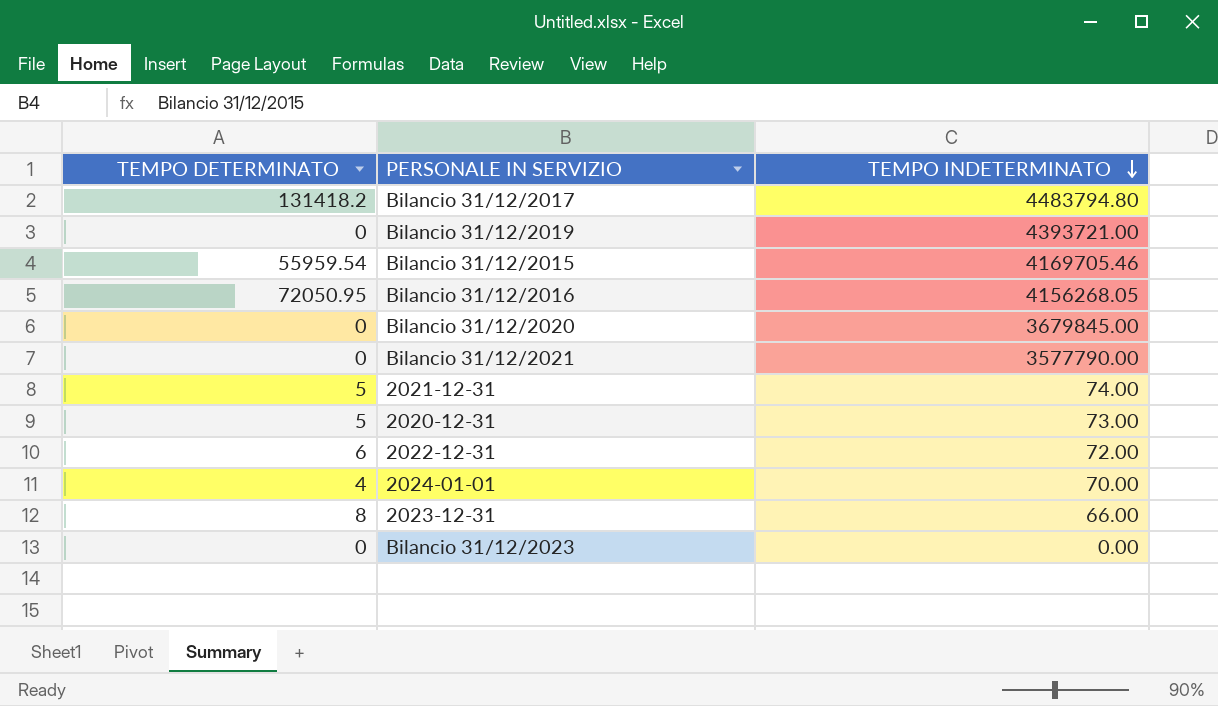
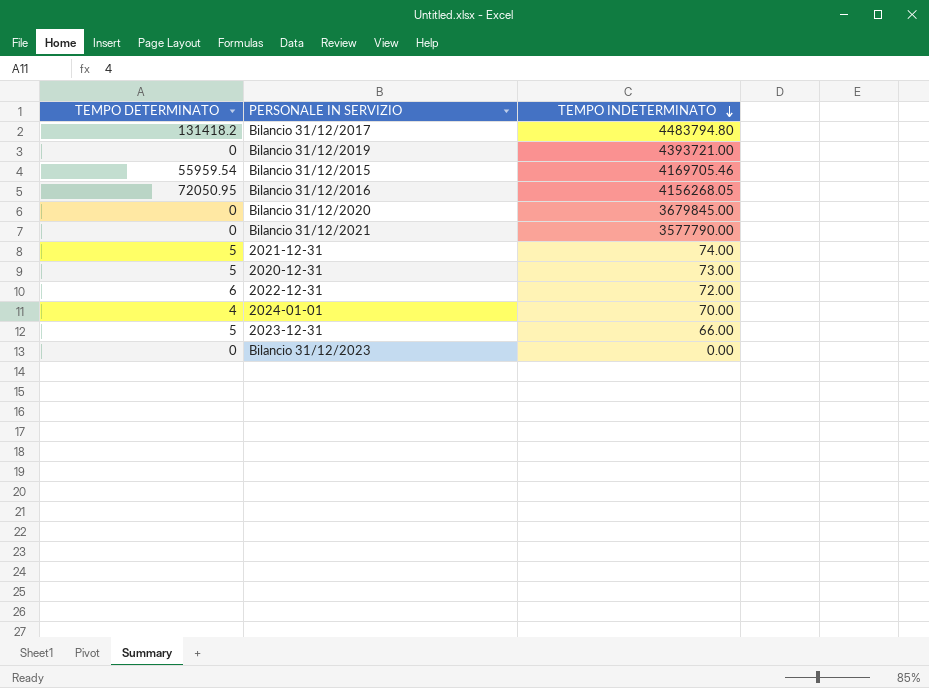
2023-12-31 | TEMPO DETERMINATO: 8 -> 5

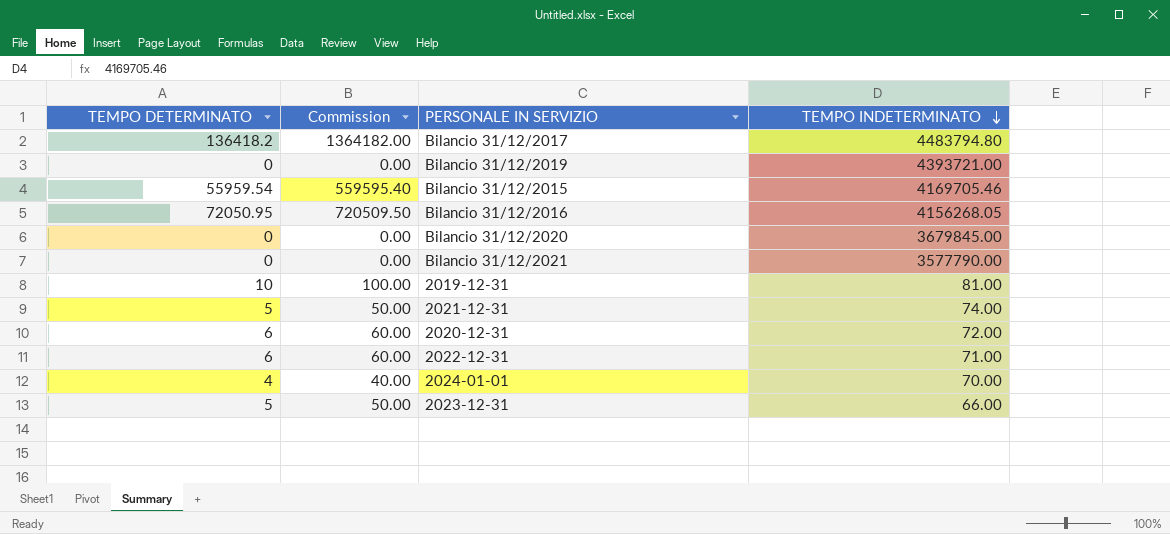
column Commission | formula: none -> [TEMPO DETERMINATO] * 10
row Bilancio 31/12/2023: 0 | 0.00 -> none
Bilancio 31/12/2017 | TEMPO DETERMINATO: 131418.2 -> 136418.2
row 2019-12-31: none -> 10 | 100.00 | 81.00
2020-12-31 | TEMPO DETERMINATO: 5 -> 6
2020-12-31 | TEMPO INDETERMINATO: 73.00 -> 72.00
2022-12-31 | TEMPO INDETERMINATO: 72.00 -> 71.00

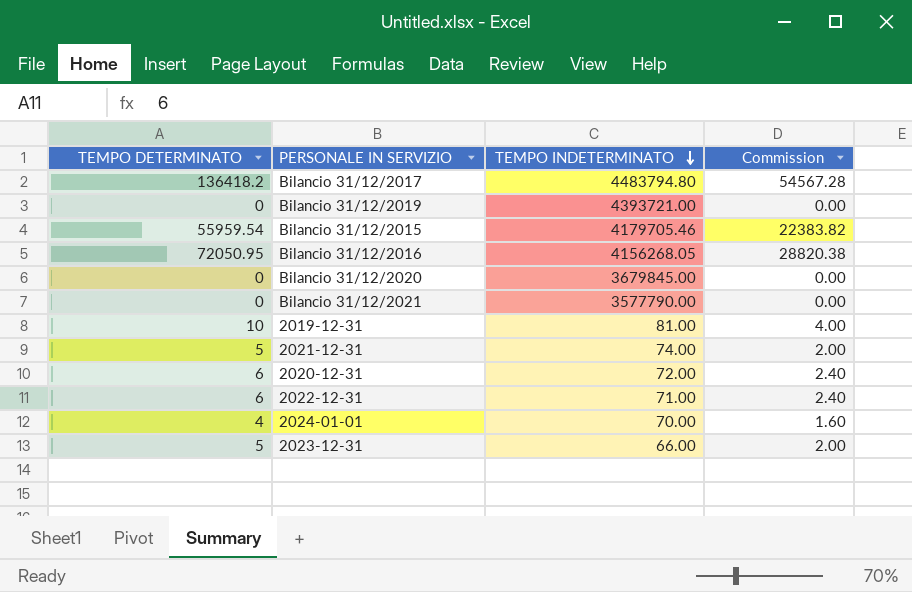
column Commission | formula: [TEMPO DETERMINATO] * 10 -> [TEMPO DETERMINATO] * 0.4
column Commission | position: 2 -> 4
Bilancio 31/12/2015 | TEMPO INDETERMINATO: 4169705.46 -> 4179705.46

